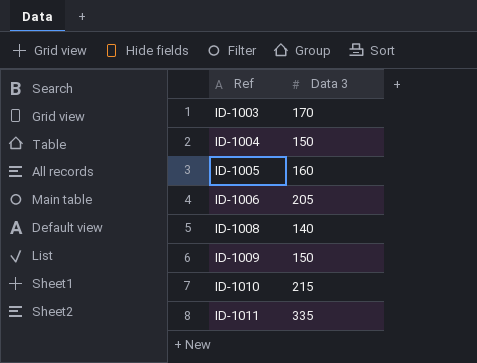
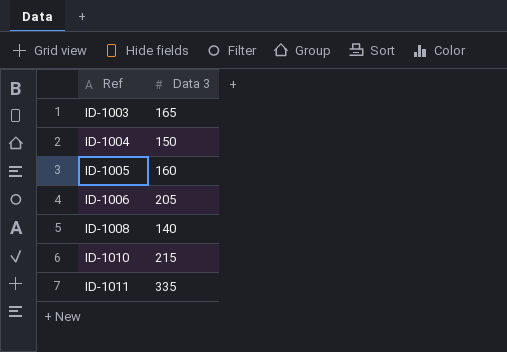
row ID-1009: 150 -> none
ID-1003 | Data 3: 170 -> 165

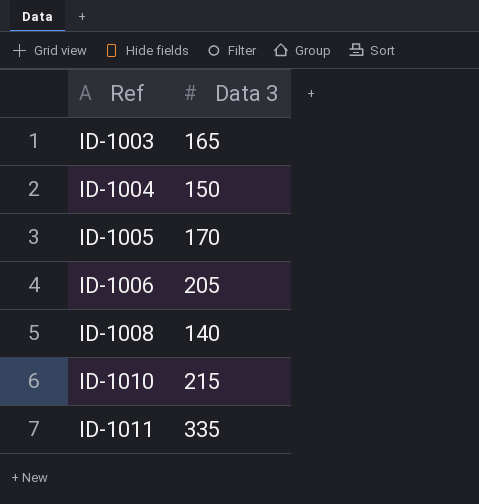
ID-1005 | Data 3: 160 -> 170

